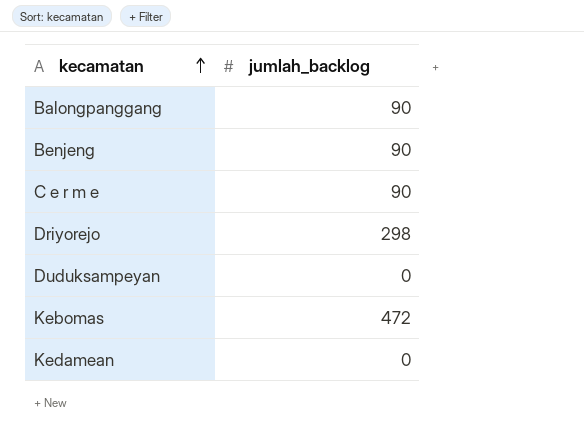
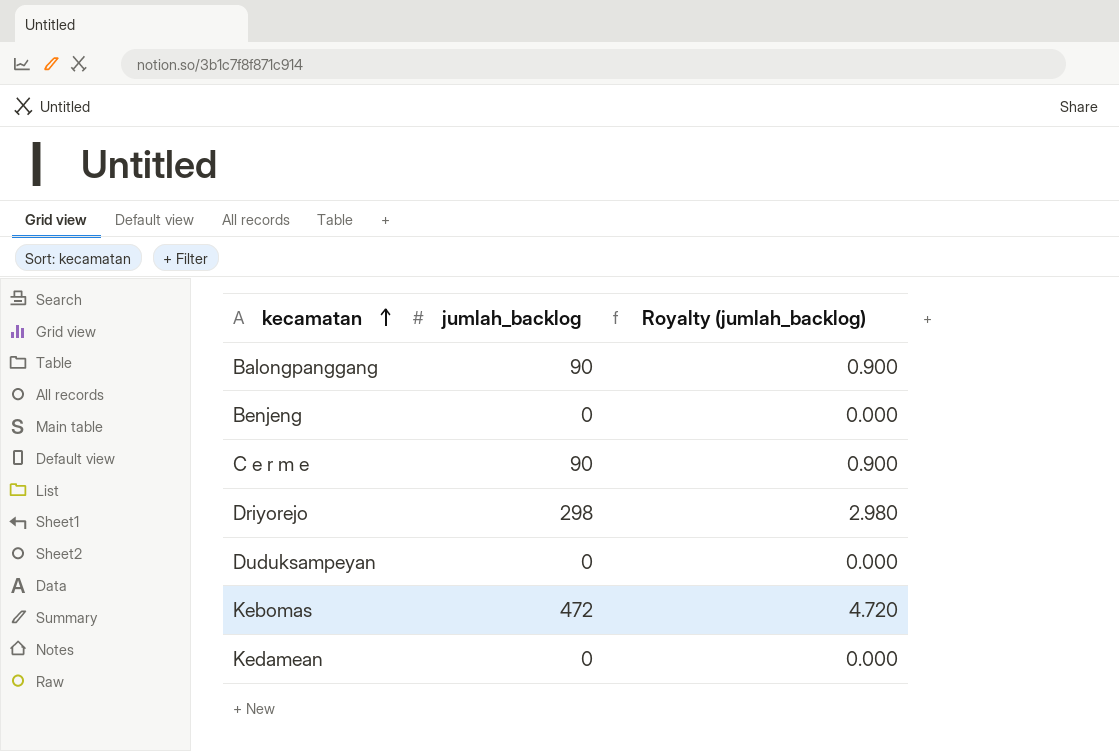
column Royalty (jumlah_backlog) | formula: none -> [jumlah_backlog] * 0.01
Benjeng | jumlah_backlog: 90 -> 0

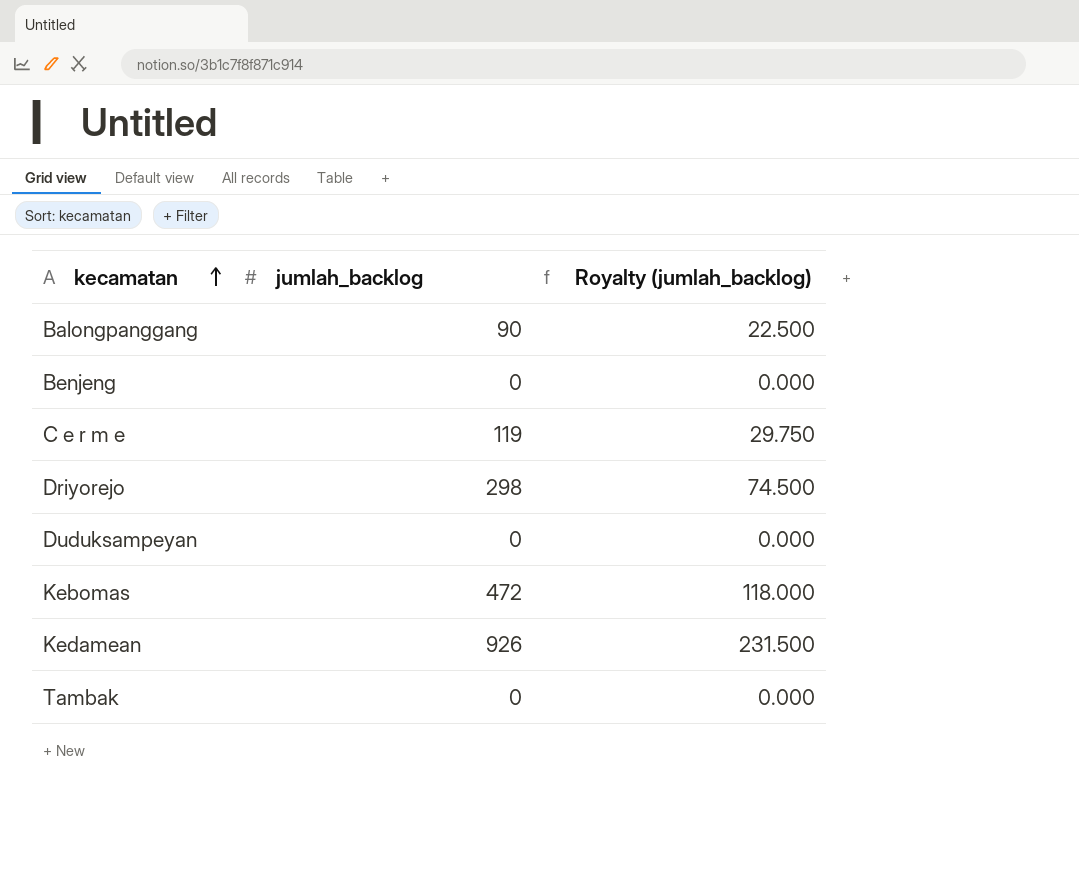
column Royalty (jumlah_backlog) | formula: [jumlah_backlog] * 0.01 -> [jumlah_backlog] * 0.25
C e r m e | jumlah_backlog: 90 -> 119
Kedamean | jumlah_backlog: 0 -> 926
row Tambak: none -> 0 | 0.000

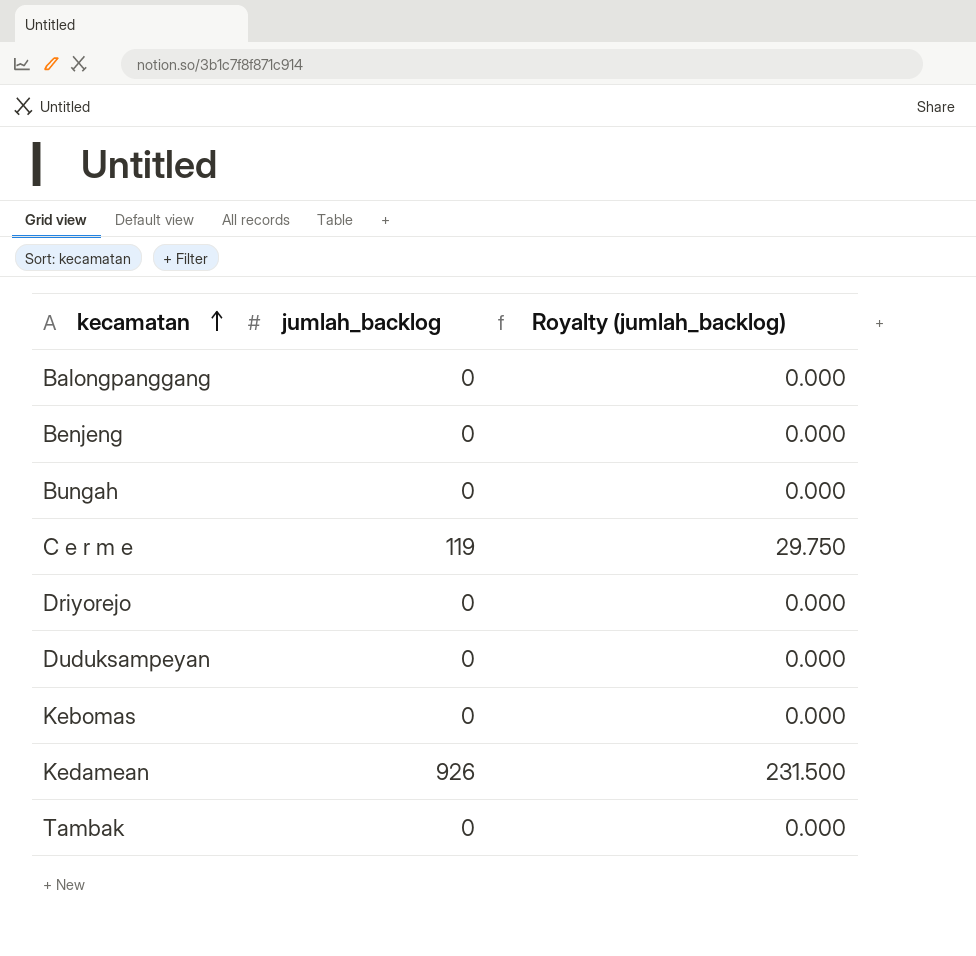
Balongpanggang | jumlah_backlog: 90 -> 0
Balongpanggang | Royalty (jumlah_backlog): 22.500 -> 0.000
row Bungah: none -> 0 | 0.000
Driyorejo | jumlah_backlog: 298 -> 0
Driyorejo | Royalty (jumlah_backlog): 74.500 -> 0.000
Kebomas | jumlah_backlog: 472 -> 0
Kebomas | Royalty (jumlah_backlog): 118.000 -> 0.000

